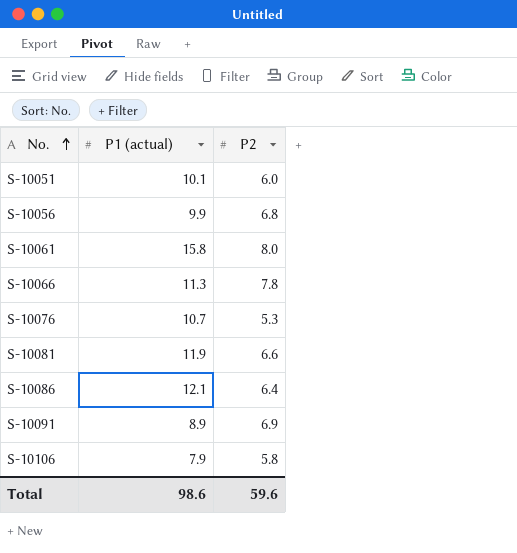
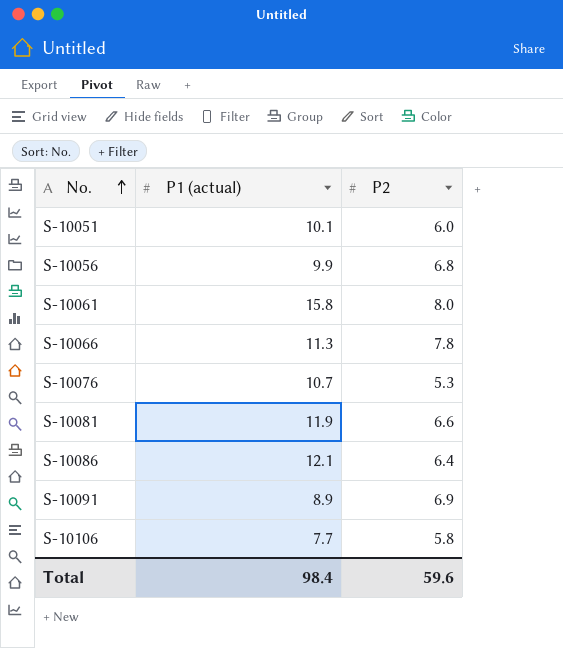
S-10106 | P1 (actual): 7.9 -> 7.7
Total | P1 (actual): 98.6 -> 98.4

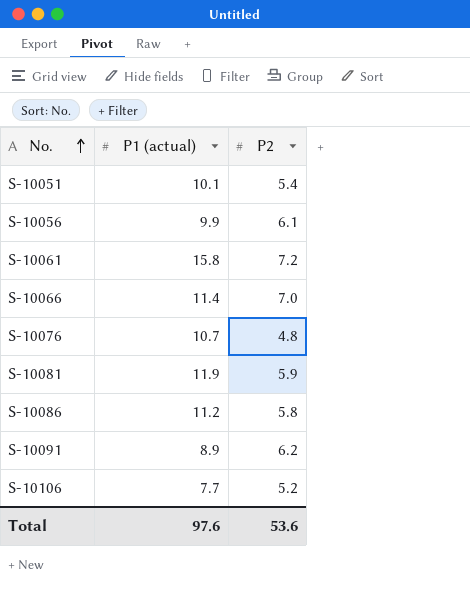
S-10051 | P2: 6.0 -> 5.4
S-10056 | P2: 6.8 -> 6.1
S-10061 | P2: 8.0 -> 7.2
S-10066 | P1 (actual): 11.3 -> 11.4
S-10066 | P2: 7.8 -> 7.0
S-10076 | P2: 5.3 -> 4.8
S-10081 | P2: 6.6 -> 5.9
S-10086 | P1 (actual): 12.1 -> 11.2
S-10086 | P2: 6.4 -> 5.8
S-10091 | P2: 6.9 -> 6.2
S-10106 | P2: 5.8 -> 5.2
Total | P1 (actual): 98.4 -> 97.6
Total | P2: 59.6 -> 53.6

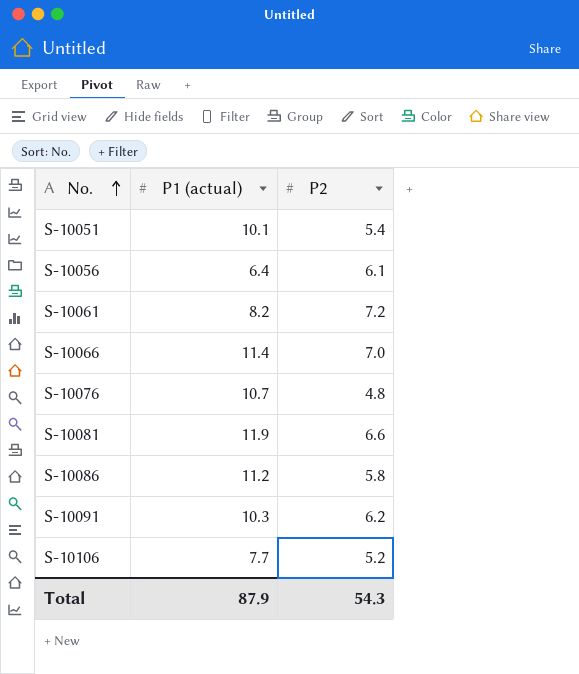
S-10056 | P1 (actual): 9.9 -> 6.4
S-10061 | P1 (actual): 15.8 -> 8.2
S-10081 | P2: 5.9 -> 6.6
S-10091 | P1 (actual): 8.9 -> 10.3
Total | P1 (actual): 97.6 -> 87.9
Total | P2: 53.6 -> 54.3

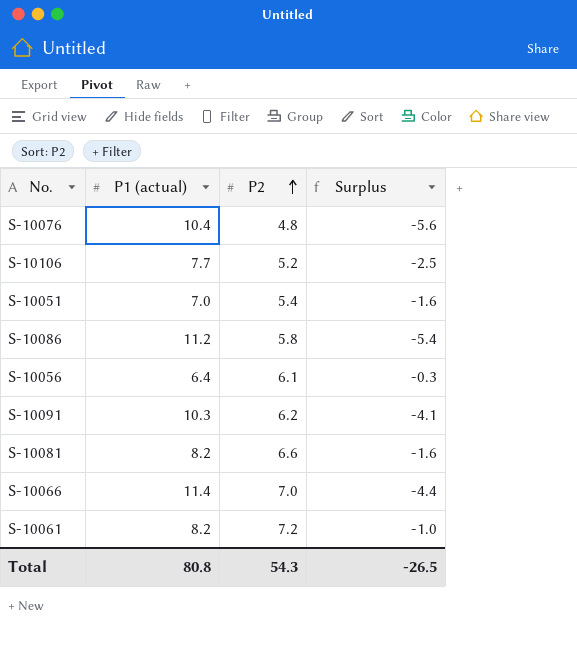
row order: No. ascending -> P2 ascending
column Surplus | formula: none -> [P2] - [P1 (actual)]
S-10076 | P1 (actual): 10.7 -> 10.4
S-10051 | P1 (actual): 10.1 -> 7.0
S-10081 | P1 (actual): 11.9 -> 8.2
Total | P1 (actual): 87.9 -> 80.8

